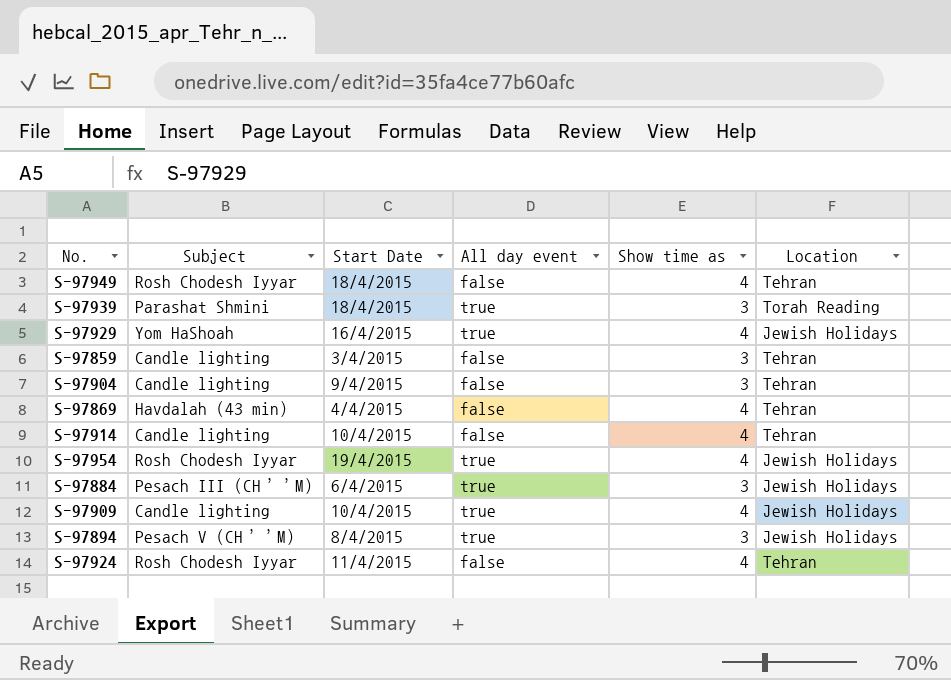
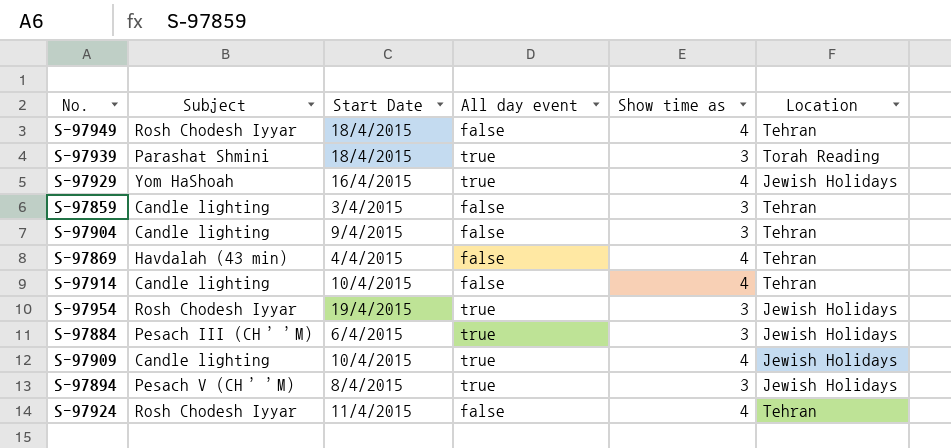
S-97954 | Show time as: 4 -> 3

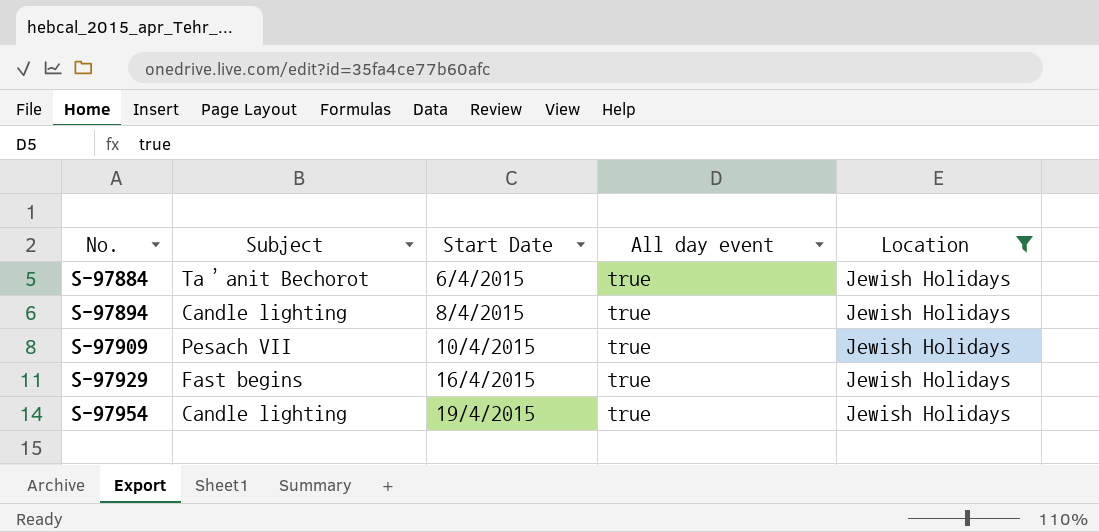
filter: none -> Location = Jewish Holidays
row order: none -> No. ascending
column Show time as | position: 5 -> none
S-97884 | Subject: Pesach III (CH’’M) -> Ta’anit Bechorot
S-97894 | Subject: Pesach V (CH’’M) -> Candle lighting
S-97909 | Subject: Candle lighting -> Pesach VII
S-97929 | Subject: Yom HaShoah -> Fast begins
S-97954 | Subject: Rosh Chodesh Iyyar -> Candle lighting

